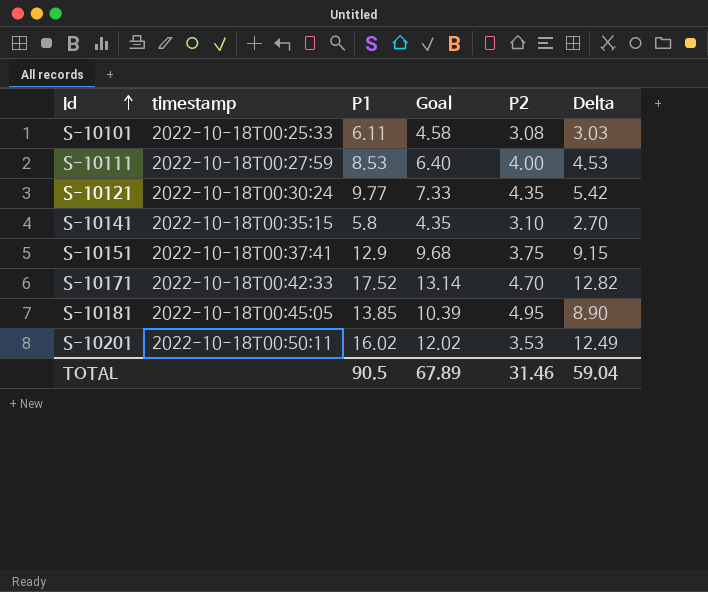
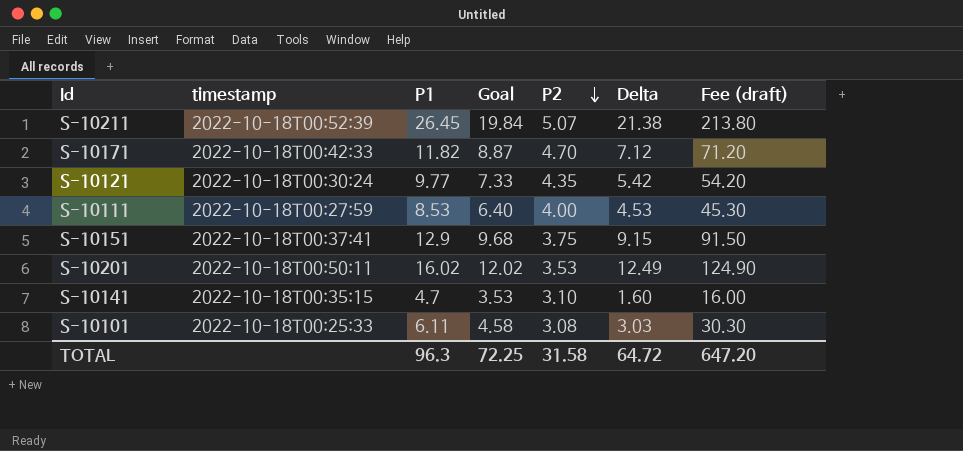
row order: Id ascending -> P2 descending
column Fee (draft) | formula: none -> [Delta] * 10
row S-10181: 2022-10-18T00:45:05 | 13.85 | 10.39 | 4.95 | 8.90 -> none
row S-10211: none -> 2022-10-18T00:52:39 | 26.45 | 19.84 | 5.07 | 21.38 | 213.80
S-10171 | P1: 17.52 -> 11.82
S-10171 | Goal: 13.14 -> 8.87
S-10171 | Delta: 12.82 -> 7.12
S-10141 | P1: 5.8 -> 4.7
S-10141 | Goal: 4.35 -> 3.53
S-10141 | Delta: 2.70 -> 1.60
TOTAL | P1: 90.5 -> 96.3
TOTAL | Goal: 67.89 -> 72.25
TOTAL | P2: 31.46 -> 31.58
TOTAL | Delta: 59.04 -> 64.72

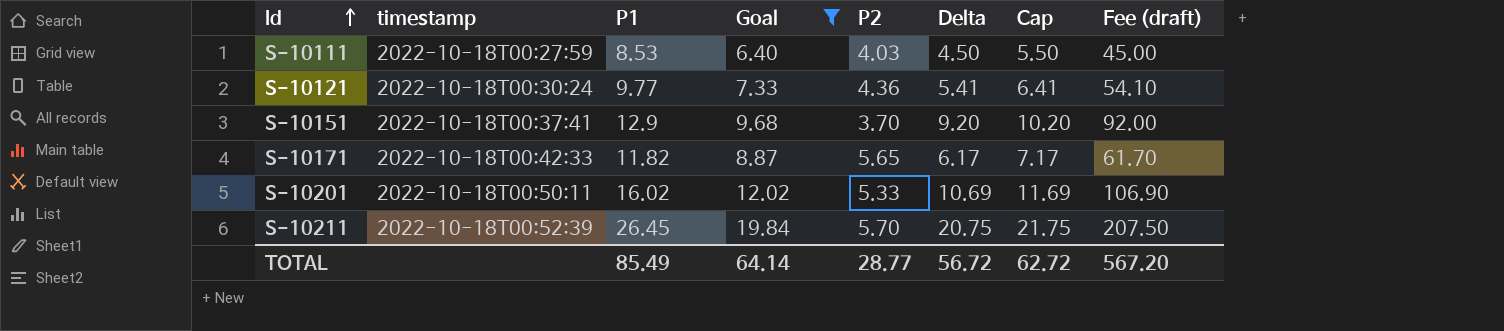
filter: none -> Goal >= 6.40
row order: P2 descending -> Id ascending
column Cap | formula: none -> [Delta] + 1
S-10111 | P2: 4.00 -> 4.03
S-10111 | Delta: 4.53 -> 4.50
S-10111 | Fee (draft): 45.30 -> 45.00
S-10121 | P2: 4.35 -> 4.36
S-10121 | Delta: 5.42 -> 5.41
S-10121 | Fee (draft): 54.20 -> 54.10
S-10151 | P2: 3.75 -> 3.70
S-10151 | Delta: 9.15 -> 9.20
S-10151 | Fee (draft): 91.50 -> 92.00
S-10171 | P2: 4.70 -> 5.65
S-10171 | Delta: 7.12 -> 6.17
S-10171 | Fee (draft): 71.20 -> 61.70
S-10201 | P2: 3.53 -> 5.33
S-10201 | Delta: 12.49 -> 10.69
S-10201 | Fee (draft): 124.90 -> 106.90
S-10211 | P2: 5.07 -> 5.70
S-10211 | Delta: 21.38 -> 20.75
S-10211 | Fee (draft): 213.80 -> 207.50
TOTAL | P1: 96.3 -> 85.49
TOTAL | Goal: 72.25 -> 64.14
TOTAL | P2: 31.58 -> 28.77
TOTAL | Delta: 64.72 -> 56.72
TOTAL | Fee (draft): 647.20 -> 567.20

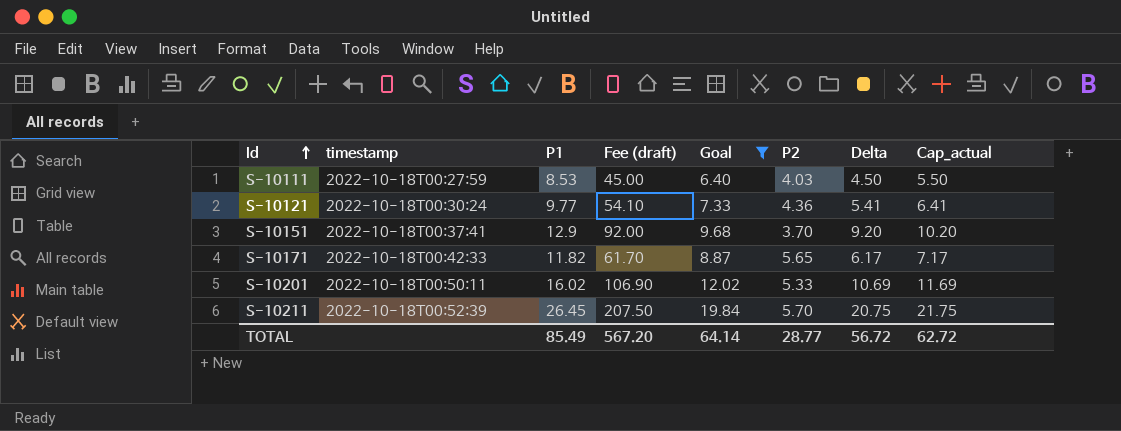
column Fee (draft) | position: 8 -> 4
column name: Cap -> Cap_actual

